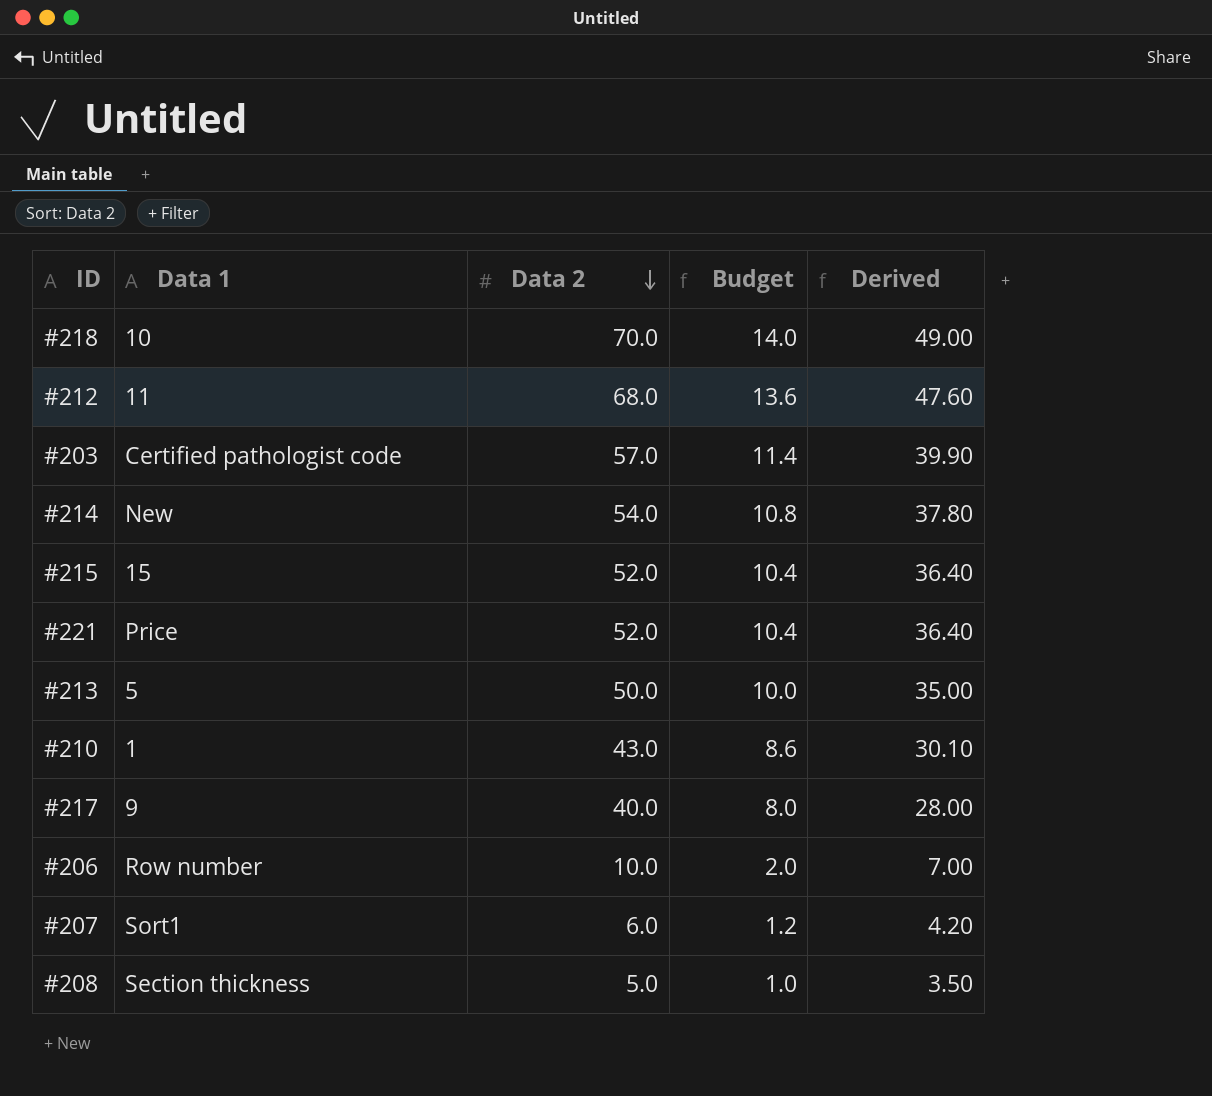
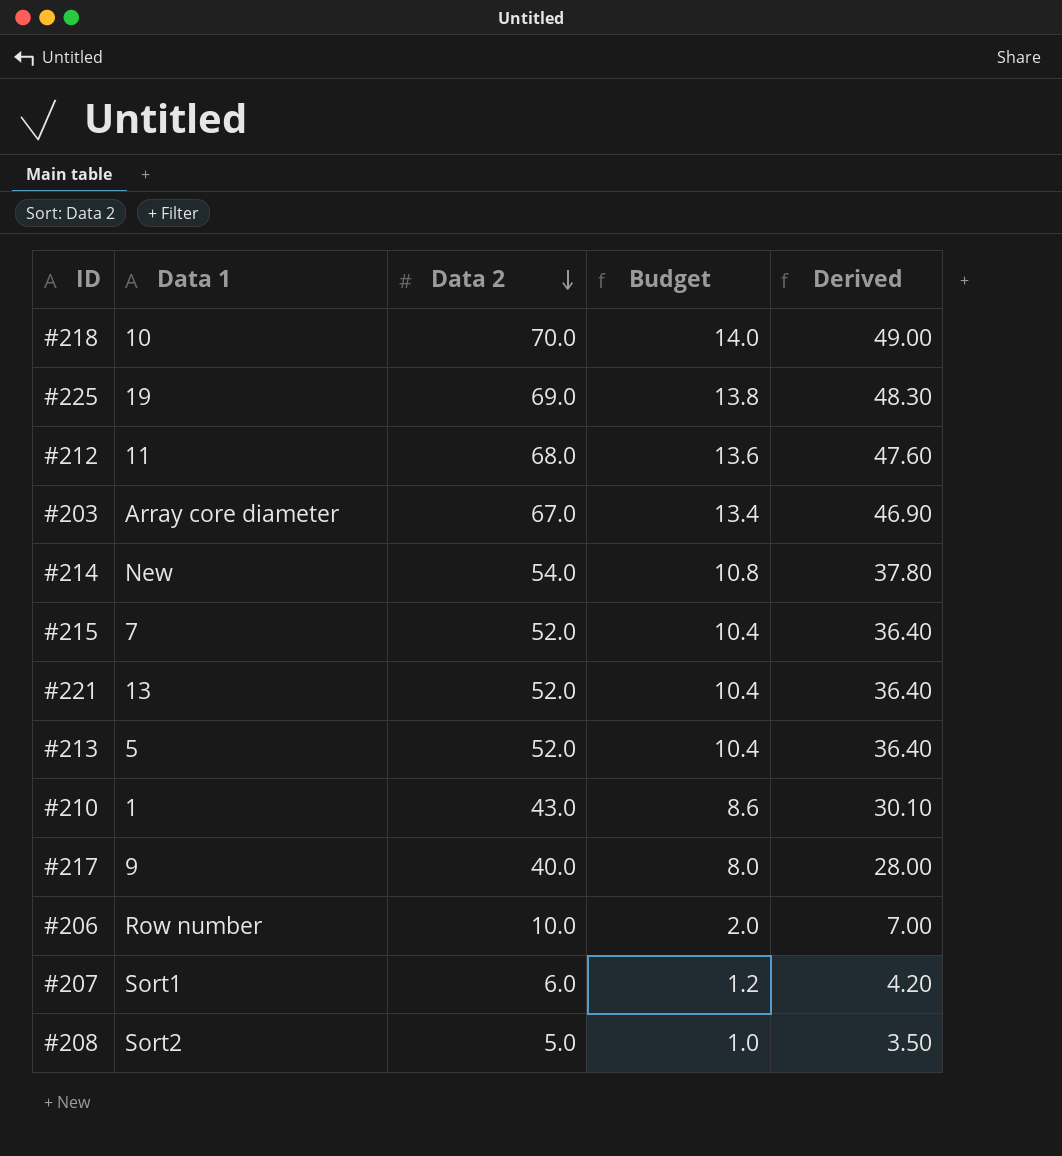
row #225: none -> 19 | 69.0 | 13.8 | 48.30
#203 | Data 1: Certified pathologist code -> Array core diameter
#203 | Data 2: 57.0 -> 67.0
#203 | Budget: 11.4 -> 13.4
#203 | Derived: 39.90 -> 46.90
#215 | Data 1: 15 -> 7
#221 | Data 1: Price -> 13
#213 | Data 2: 50.0 -> 52.0
#213 | Budget: 10.0 -> 10.4
#213 | Derived: 35.00 -> 36.40
#208 | Data 1: Section thickness -> Sort2

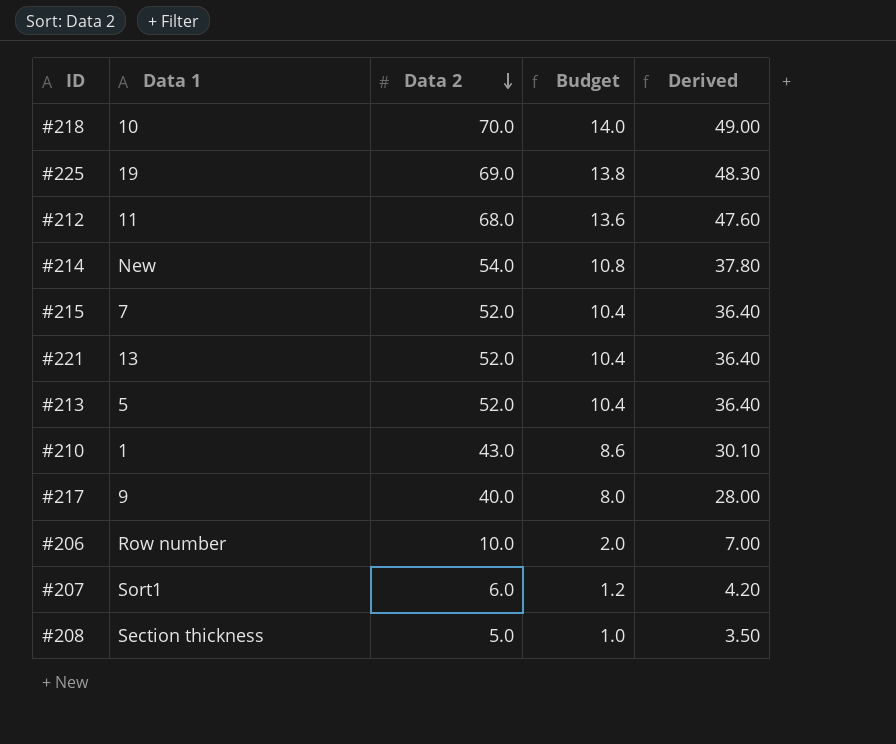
row #203: Array core diameter | 67.0 | 13.4 | 46.90 -> none
#208 | Data 1: Sort2 -> Section thickness

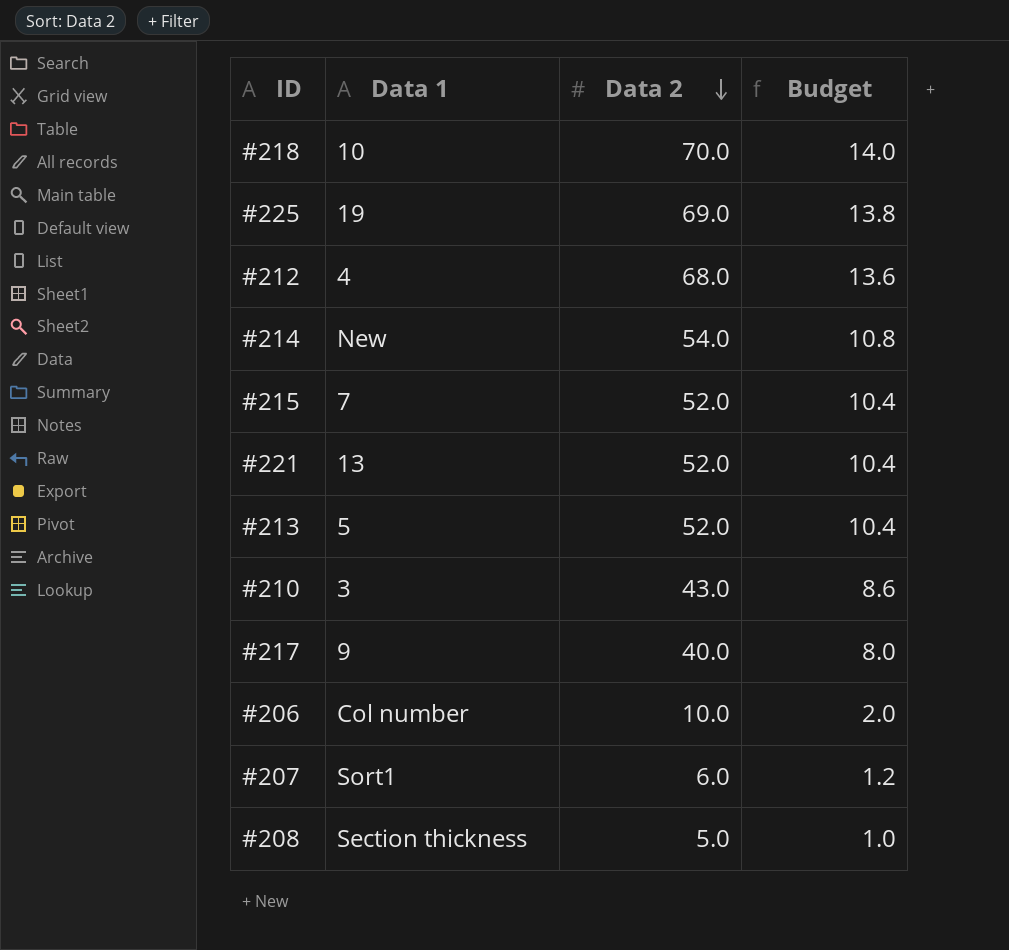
column Derived | formula: [Data 2] * 0.7 -> none
#212 | Data 1: 11 -> 4
#210 | Data 1: 1 -> 3
#206 | Data 1: Row number -> Col number

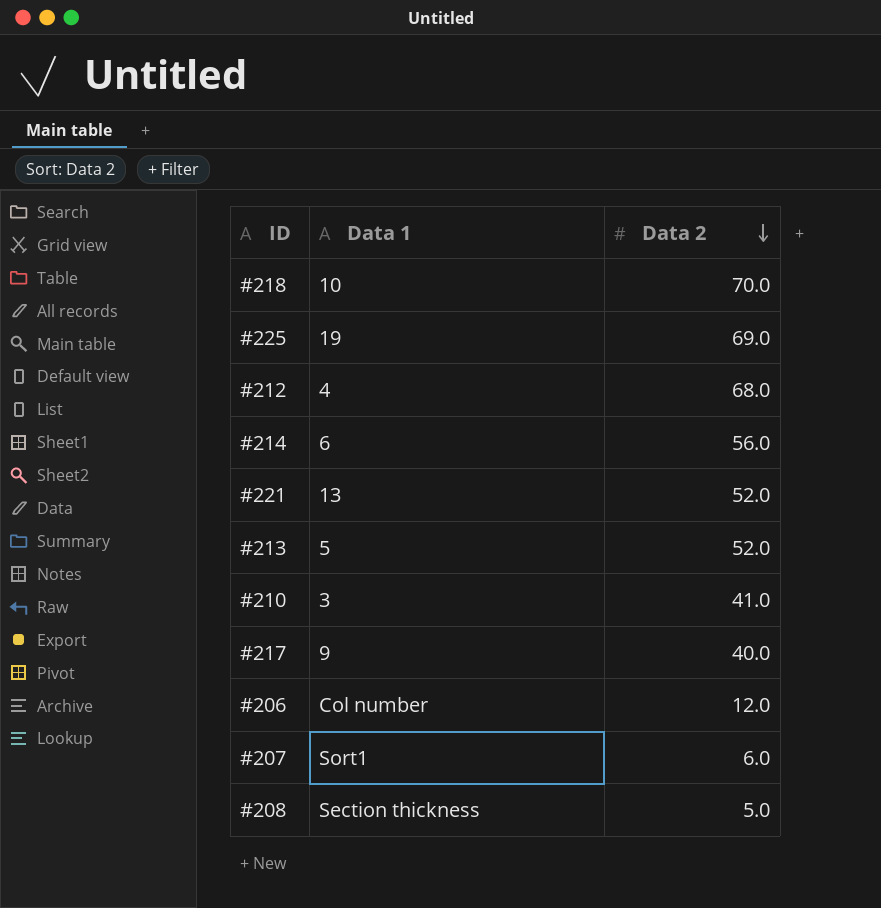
column Budget | formula: [Data 2] * 0.2 -> none
row #215: 7 | 52.0 | 10.4 -> none
#214 | Data 1: New -> 6
#214 | Data 2: 54.0 -> 56.0
#210 | Data 2: 43.0 -> 41.0
#206 | Data 2: 10.0 -> 12.0

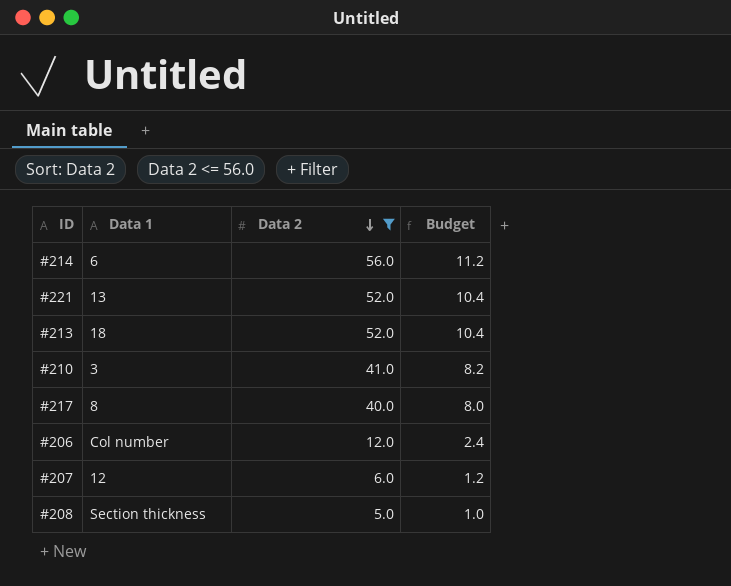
filter: none -> Data 2 <= 56.0
column Budget | formula: none -> [Data 2] * 0.2
#213 | Data 1: 5 -> 18
#217 | Data 1: 9 -> 8
#207 | Data 1: Sort1 -> 12

